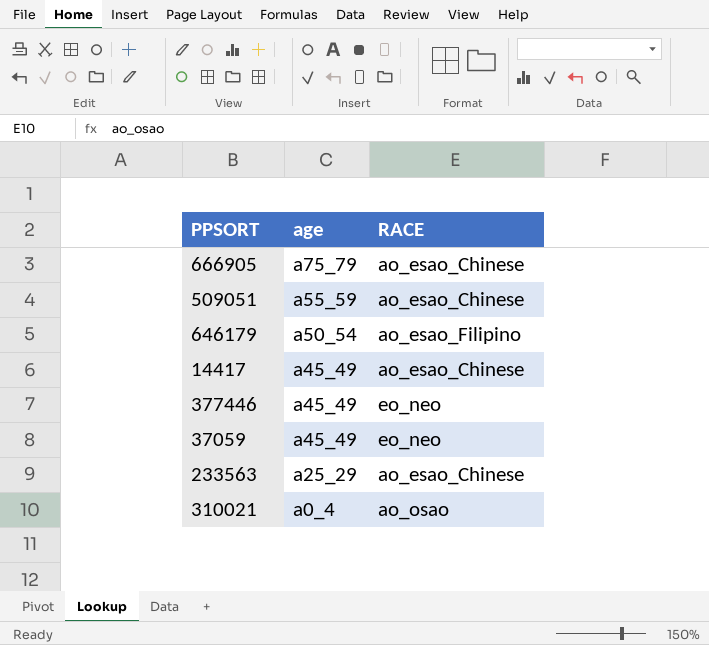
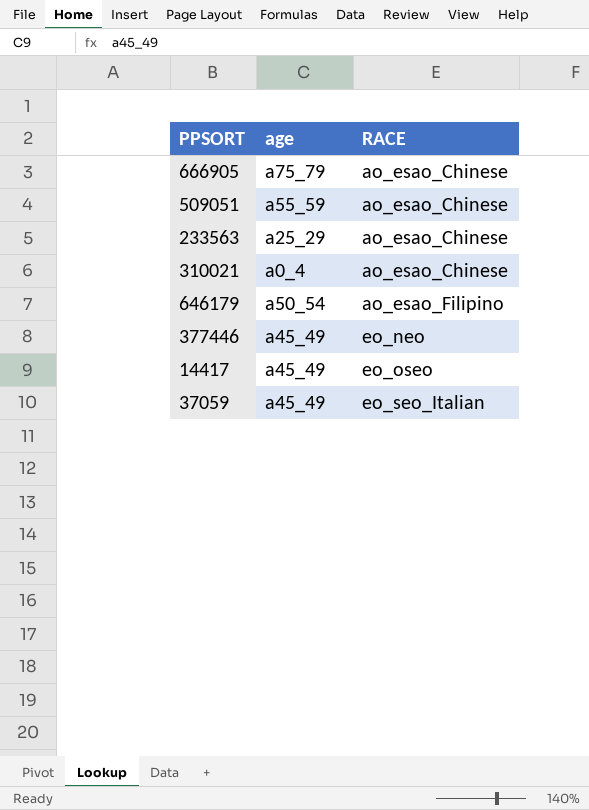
row order: age descending -> RACE ascending
310021 | RACE: ao_osao -> ao_esao_Chinese
14417 | RACE: ao_esao_Chinese -> eo_oseo
37059 | RACE: eo_neo -> eo_seo_Italian

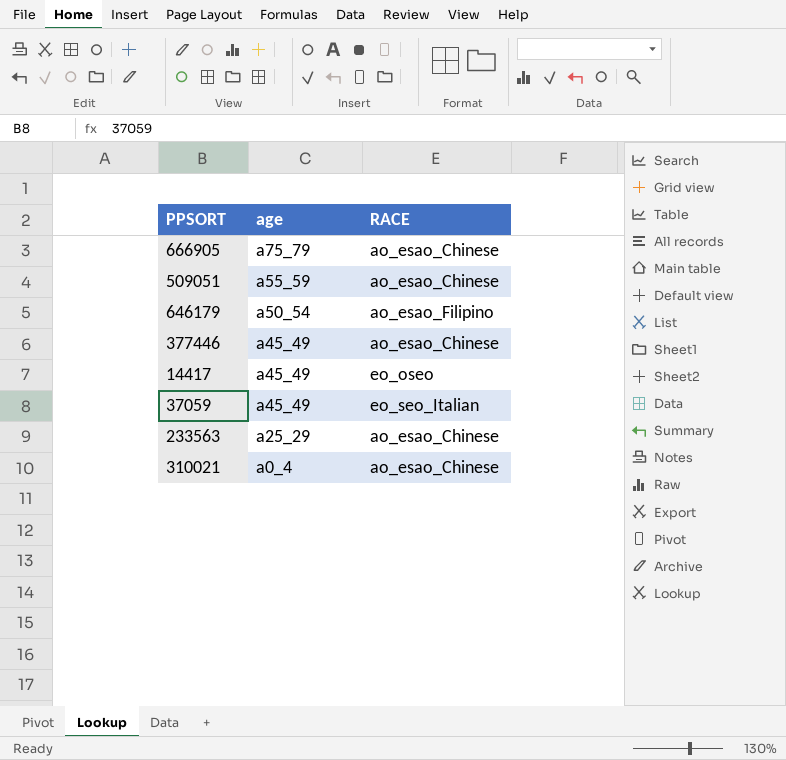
row order: RACE ascending -> age descending
377446 | RACE: eo_neo -> ao_esao_Chinese

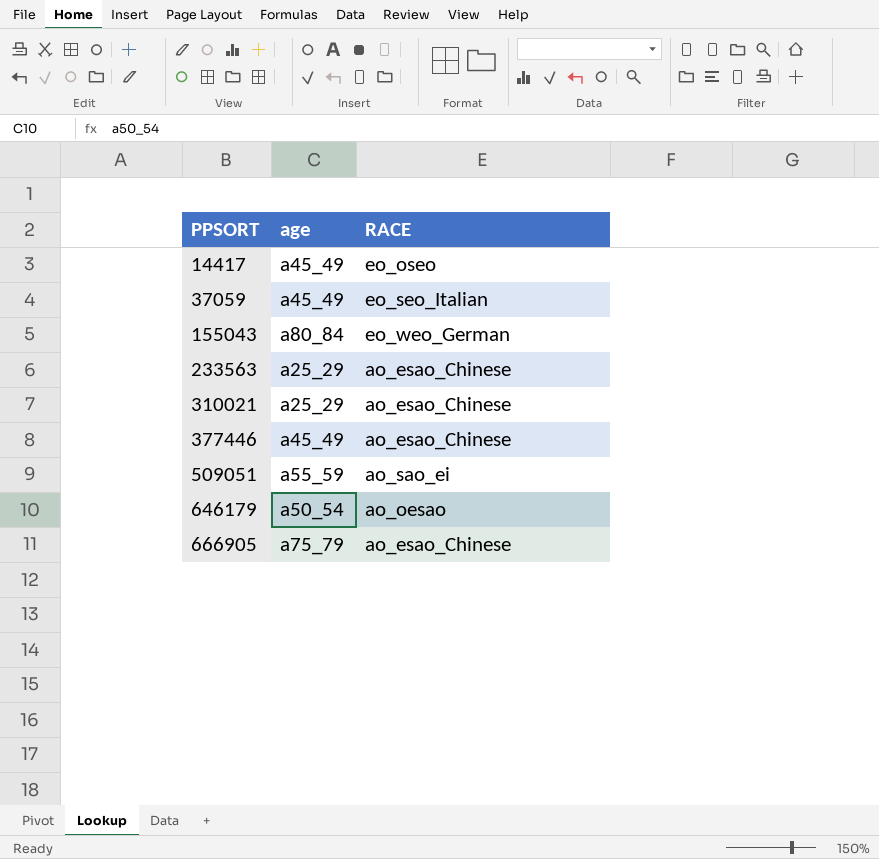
row order: age descending -> PPSORT ascending
row 155043: none -> a80_84 | eo_weo_German
310021 | age: a0_4 -> a25_29
509051 | RACE: ao_esao_Chinese -> ao_sao_ei
646179 | RACE: ao_esao_Filipino -> ao_oesao

